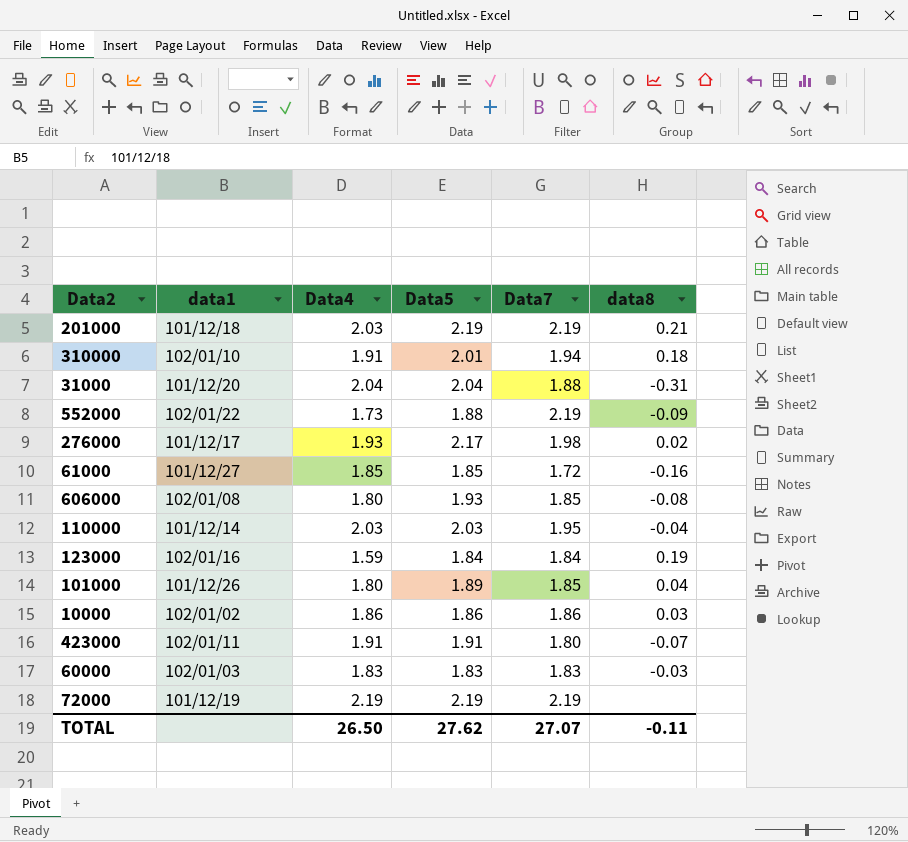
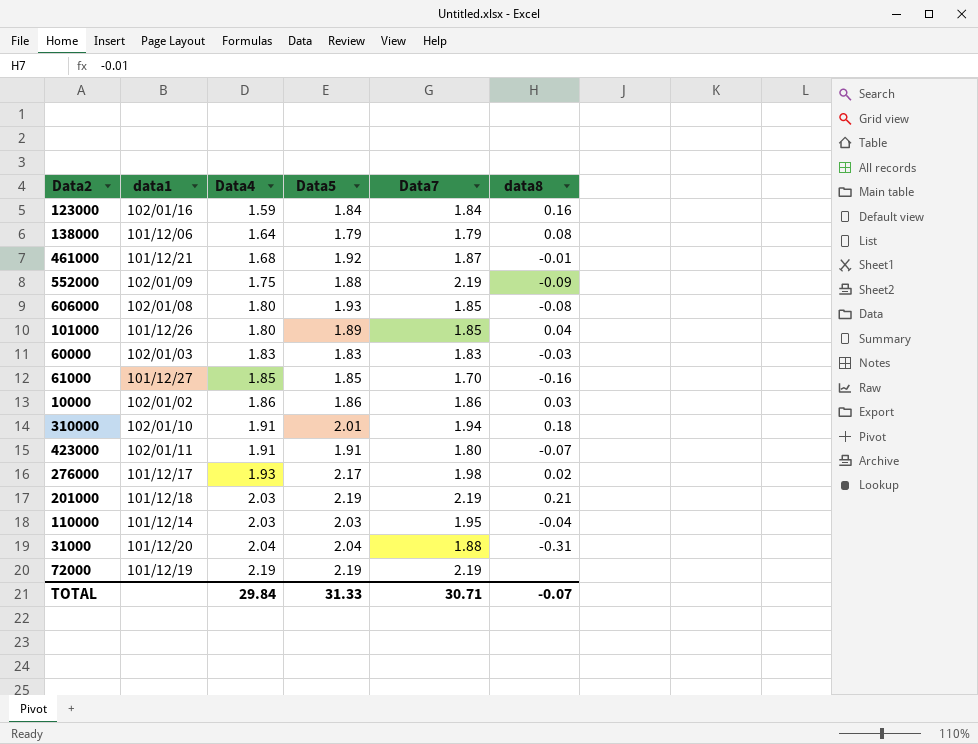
row order: none -> Data4 ascending
123000 | data8: 0.19 -> 0.16
row 138000: none -> 101/12/06 | 1.64 | 1.79 | 1.79 | 0.08
row 461000: none -> 101/12/21 | 1.68 | 1.92 | 1.87 | -0.01
552000 | data1: 102/01/22 -> 102/01/09
552000 | Data4: 1.73 -> 1.75
61000 | Data7: 1.72 -> 1.70
TOTAL | Data4: 26.50 -> 29.84
TOTAL | Data5: 27.62 -> 31.33
TOTAL | Data7: 27.07 -> 30.71
TOTAL | data8: -0.11 -> -0.07

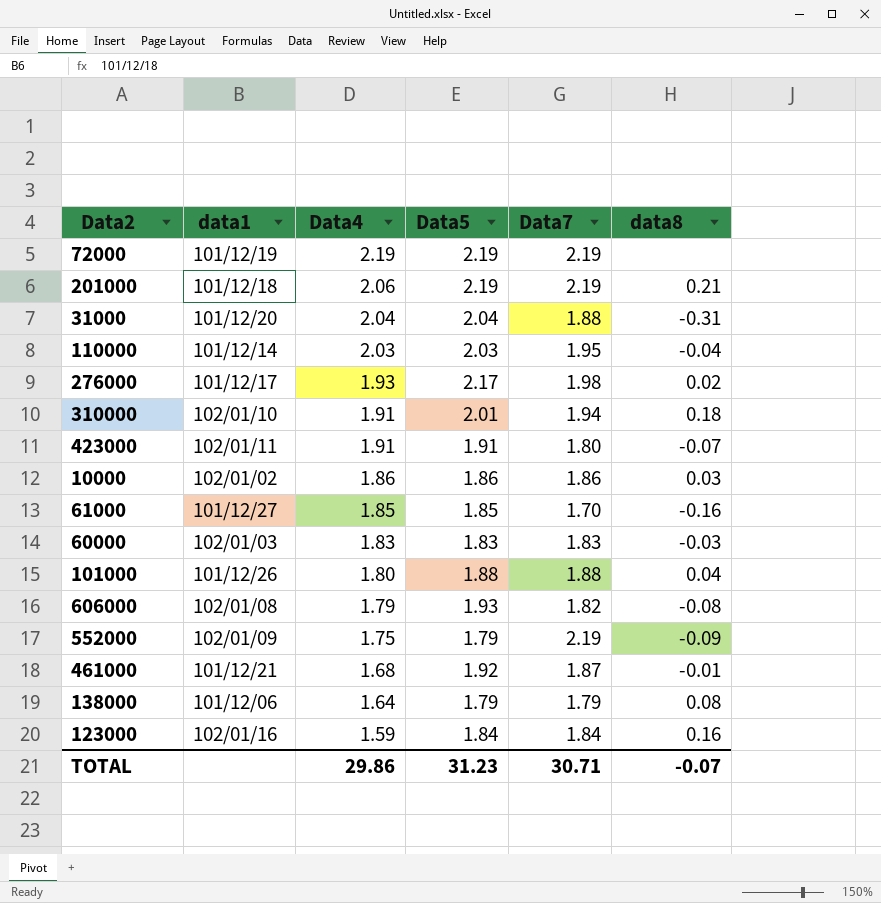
row order: Data4 ascending -> Data4 descending
201000 | Data4: 2.03 -> 2.06
101000 | Data5: 1.89 -> 1.88
101000 | Data7: 1.85 -> 1.88
606000 | Data4: 1.80 -> 1.79
606000 | Data7: 1.85 -> 1.82
552000 | Data5: 1.88 -> 1.79
TOTAL | Data4: 29.84 -> 29.86
TOTAL | Data5: 31.33 -> 31.23

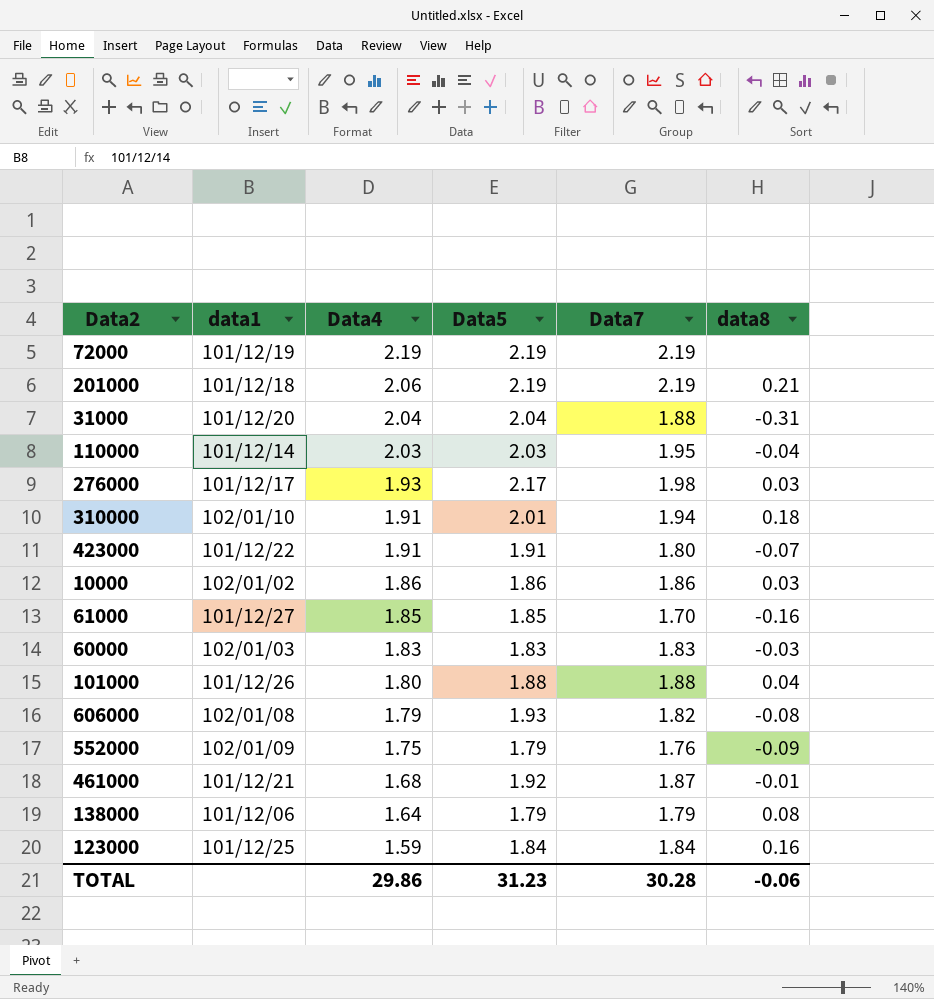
276000 | data8: 0.02 -> 0.03
423000 | data1: 102/01/11 -> 101/12/22
552000 | Data7: 2.19 -> 1.76
123000 | data1: 102/01/16 -> 101/12/25
TOTAL | Data7: 30.71 -> 30.28
TOTAL | data8: -0.07 -> -0.06

